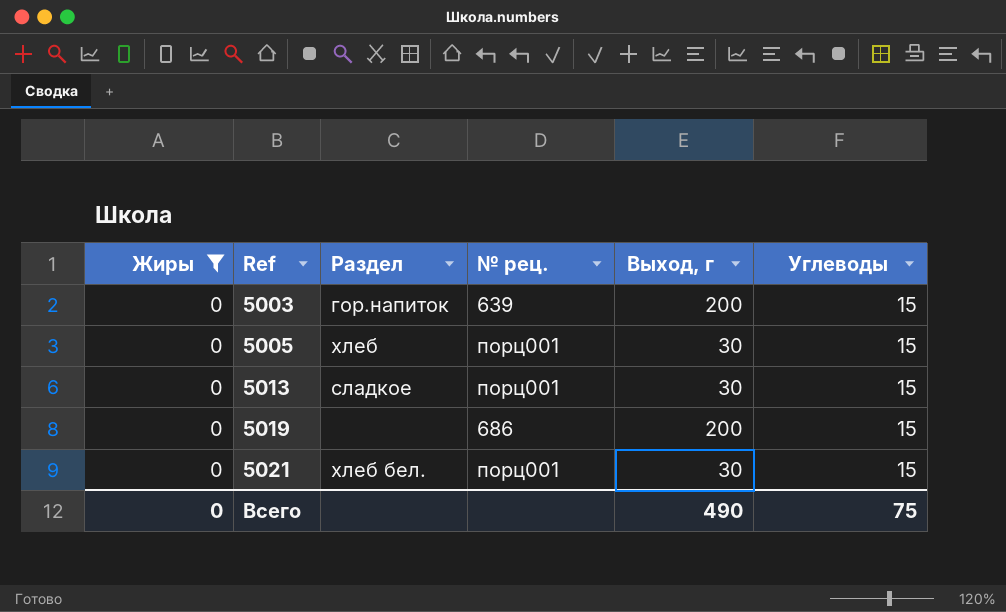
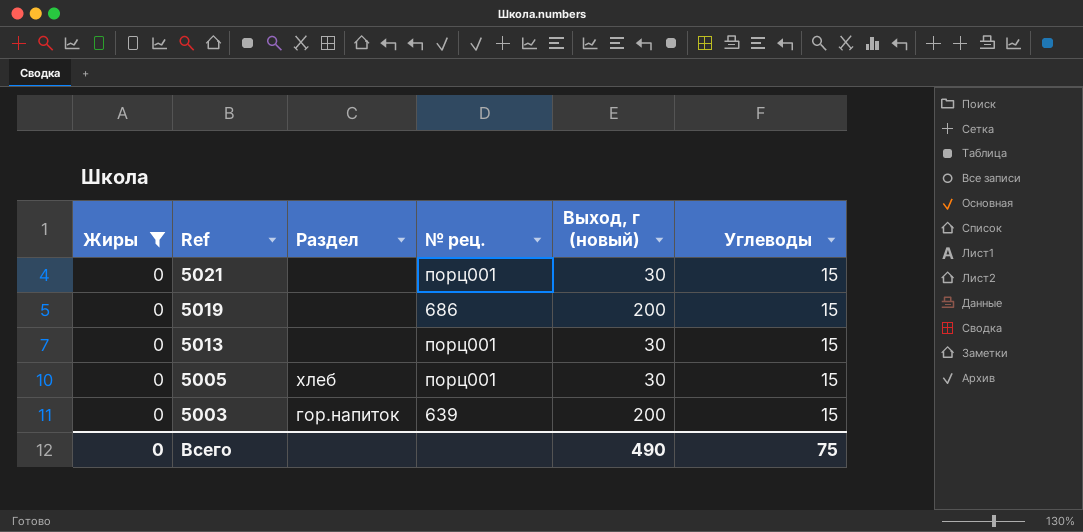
row order: Ref ascending -> Ref descending
column name: Выход, г -> Выход, г (новый)
5021 | Раздел: хлеб бел. -> none
5013 | Раздел: сладкое -> none

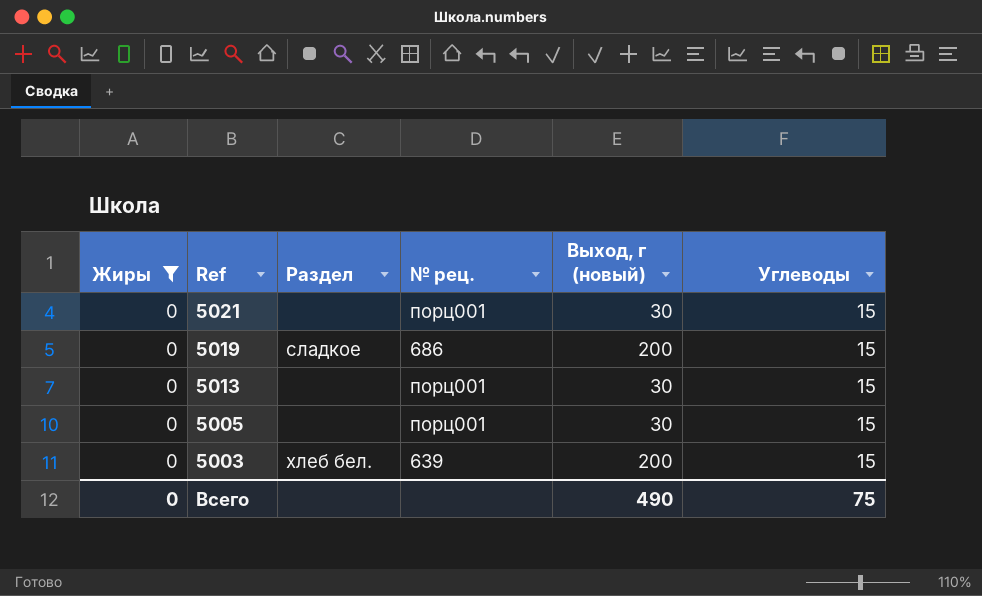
5019 | Раздел: none -> сладкое
5005 | Раздел: хлеб -> none
5003 | Раздел: гор.напиток -> хлеб бел.

